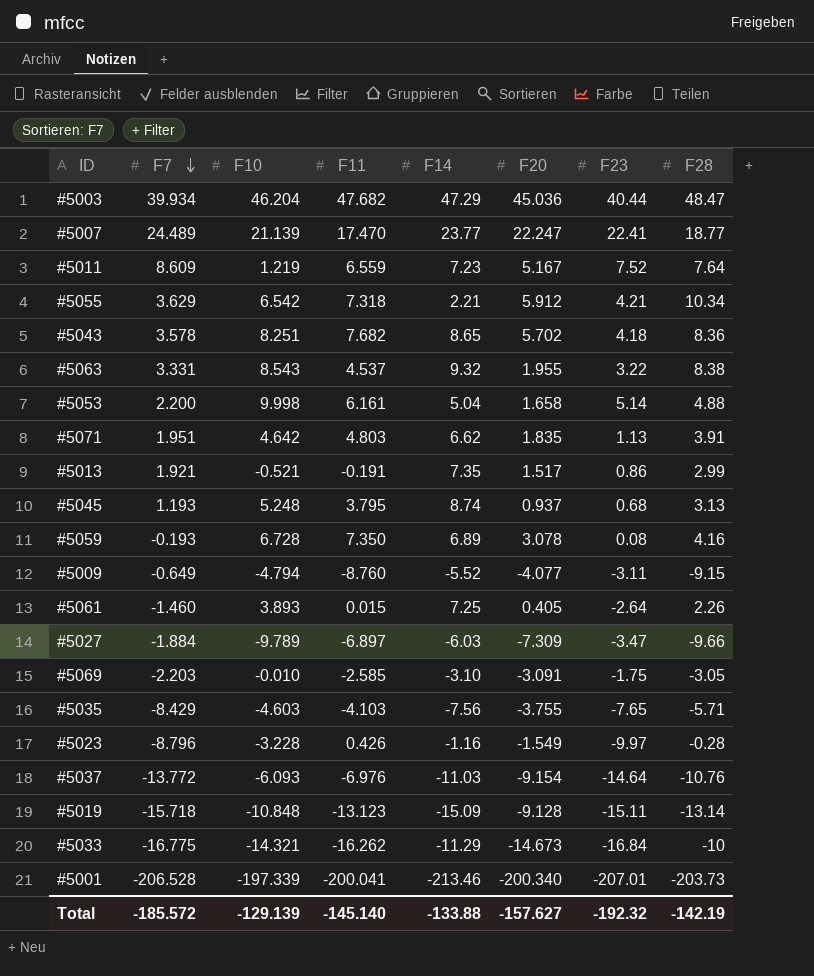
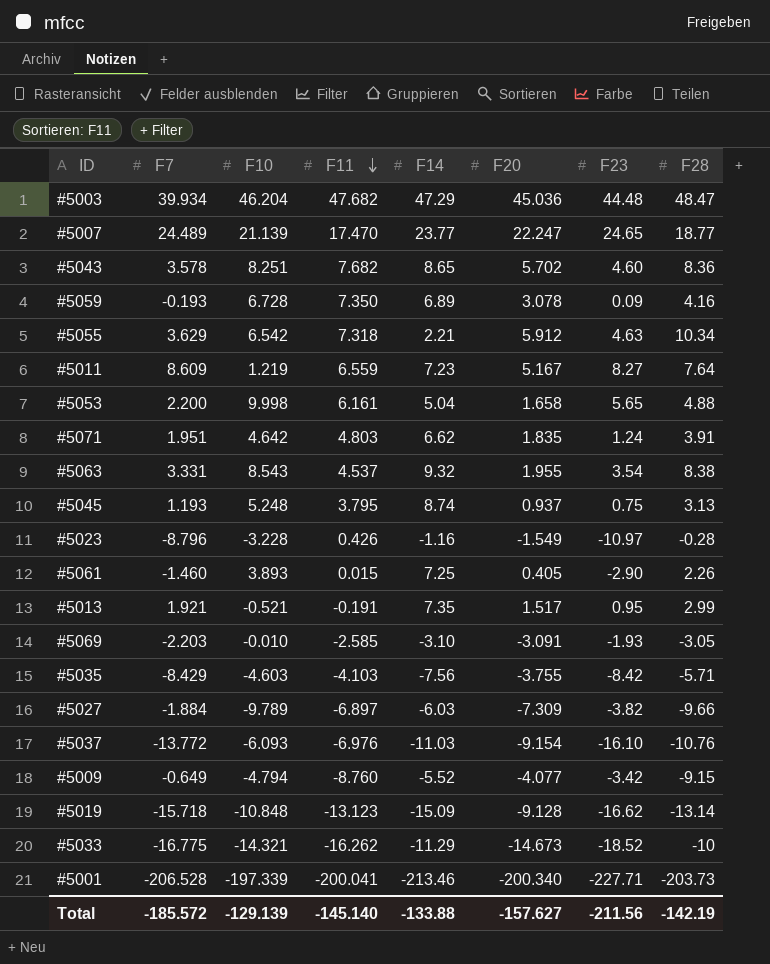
row order: F7 descending -> F11 descending
#5003 | F23: 40.44 -> 44.48
#5007 | F23: 22.41 -> 24.65
#5043 | F23: 4.18 -> 4.60
#5059 | F23: 0.08 -> 0.09
#5055 | F23: 4.21 -> 4.63
#5011 | F23: 7.52 -> 8.27
#5053 | F23: 5.14 -> 5.65
#5071 | F23: 1.13 -> 1.24
#5063 | F23: 3.22 -> 3.54
#5045 | F23: 0.68 -> 0.75
#5023 | F23: -9.97 -> -10.97
#5061 | F23: -2.64 -> -2.90
#5013 | F23: 0.86 -> 0.95
#5069 | F23: -1.75 -> -1.93
#5035 | F23: -7.65 -> -8.42
#5027 | F23: -3.47 -> -3.82
#5037 | F23: -14.64 -> -16.10
#5009 | F23: -3.11 -> -3.42
#5019 | F23: -15.11 -> -16.62
#5033 | F23: -16.84 -> -18.52
#5001 | F23: -207.01 -> -227.71
Total | F23: -192.32 -> -211.56

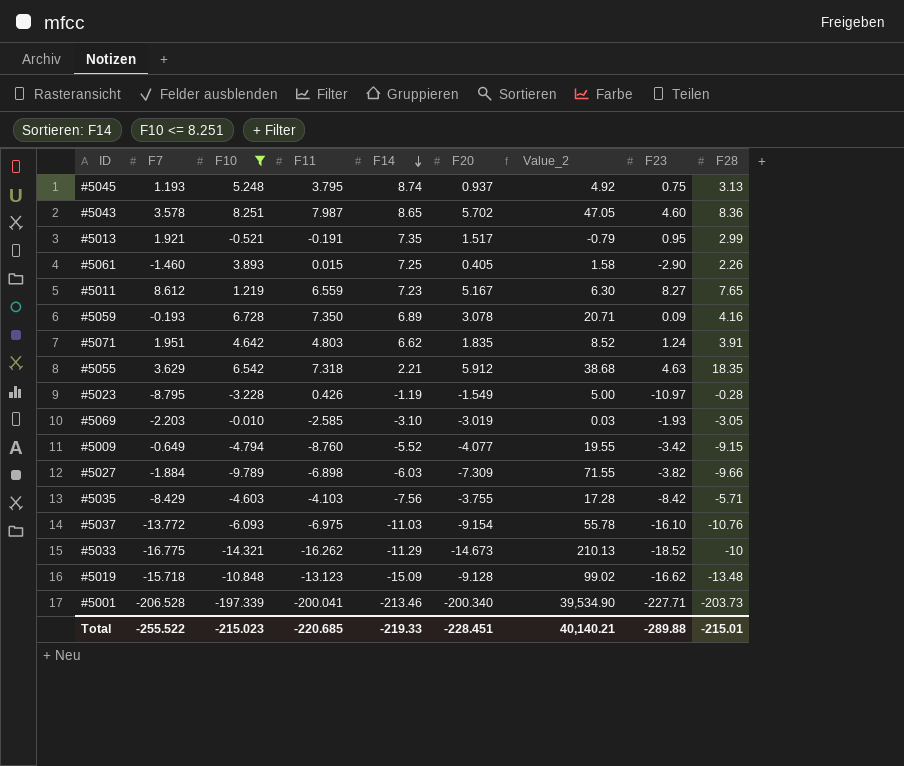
filter: none -> F10 <= 8.251
row order: F11 descending -> F14 descending
column Value_2 | formula: none -> [F10] * [F20]
#5043 | F11: 7.682 -> 7.987
#5011 | F7: 8.609 -> 8.612
#5011 | F28: 7.64 -> 7.65
#5055 | F28: 10.34 -> 18.35
#5023 | F7: -8.796 -> -8.795
#5023 | F14: -1.16 -> -1.19
#5069 | F20: -3.091 -> -3.019
#5027 | F11: -6.897 -> -6.898
#5037 | F11: -6.976 -> -6.975
#5019 | F28: -13.14 -> -13.48
Total | F7: -185.572 -> -255.522
Total | F10: -129.139 -> -215.023
Total | F11: -145.140 -> -220.685
Total | F14: -133.88 -> -219.33
Total | F20: -157.627 -> -228.451
Total | F23: -211.56 -> -289.88
Total | F28: -142.19 -> -215.01

